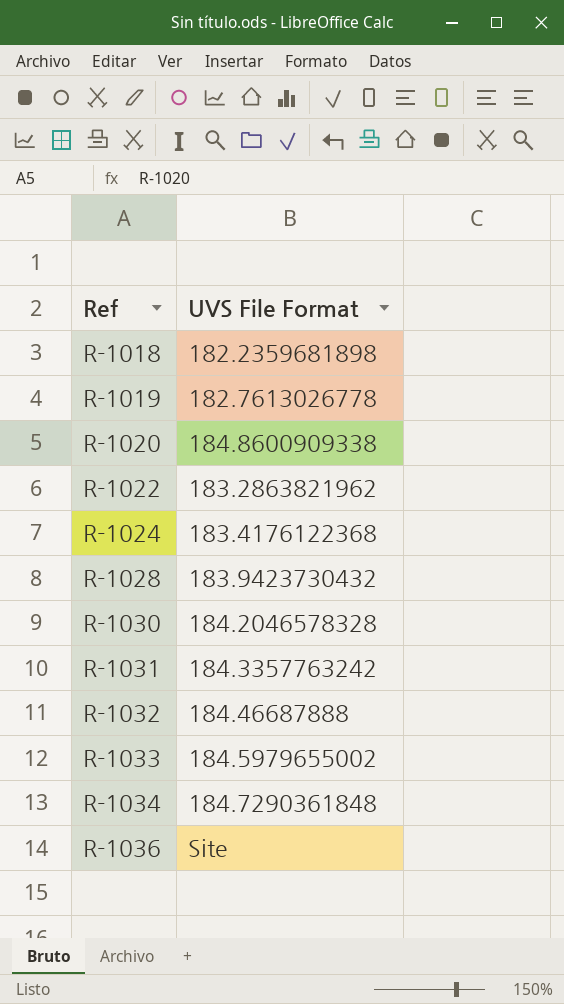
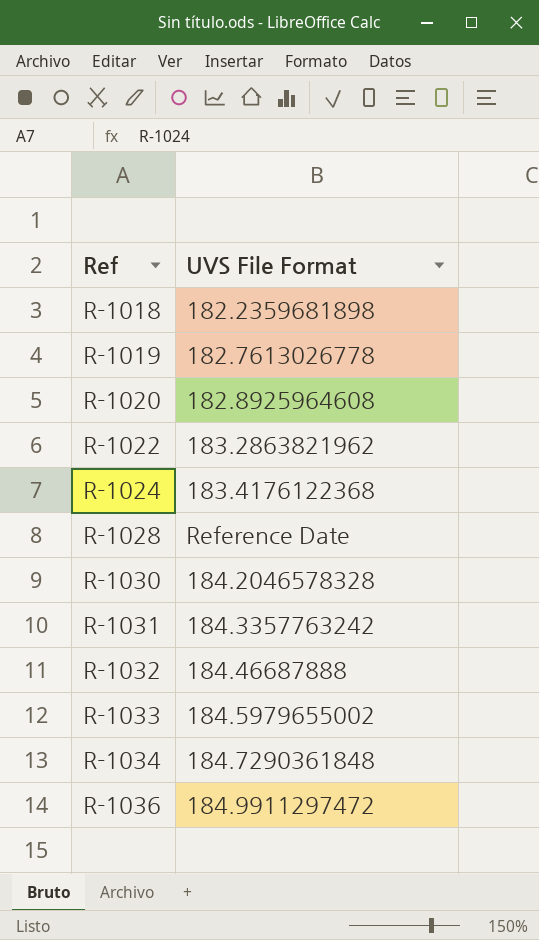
R-1020 | UVS File Format: 184.8600909338 -> 182.8925964608
R-1028 | UVS File Format: 183.9423730432 -> Reference Date
R-1036 | UVS File Format: Site -> 184.9911297472

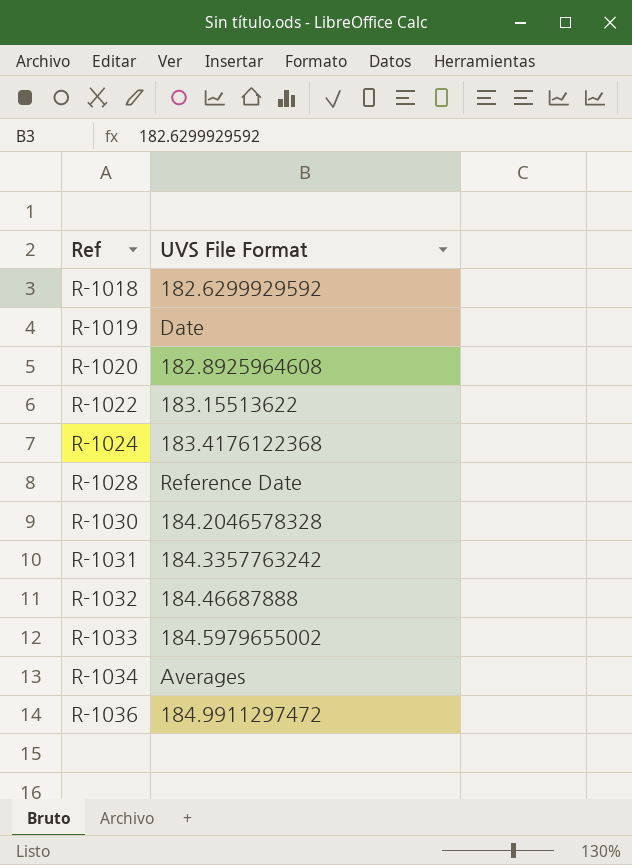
R-1018 | UVS File Format: 182.2359681898 -> 182.6299929592
R-1019 | UVS File Format: 182.7613026778 -> Date
R-1022 | UVS File Format: 183.2863821962 -> 183.15513622
R-1034 | UVS File Format: 184.7290361848 -> Averages

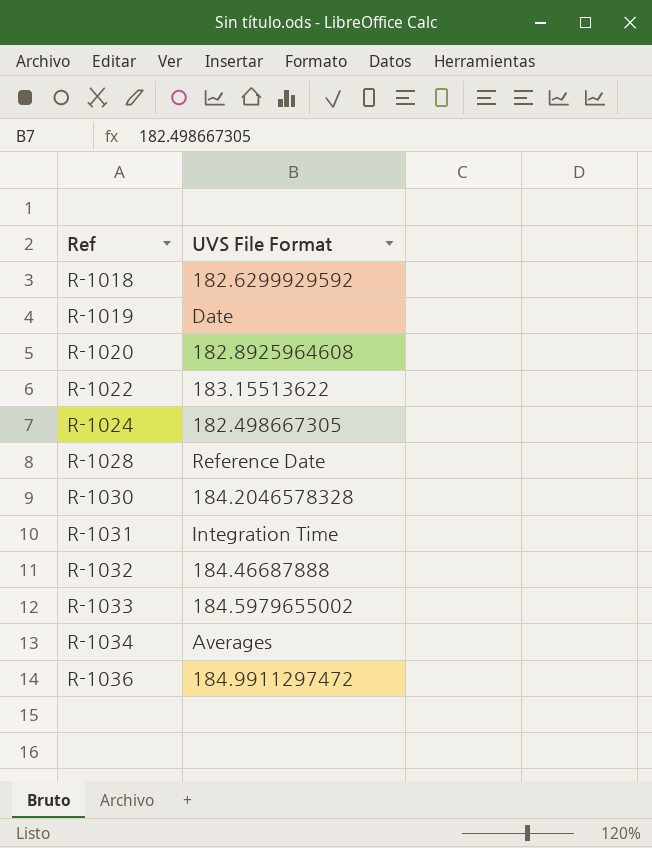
R-1024 | UVS File Format: 183.4176122368 -> 182.498667305
R-1031 | UVS File Format: 184.3357763242 -> Integration Time

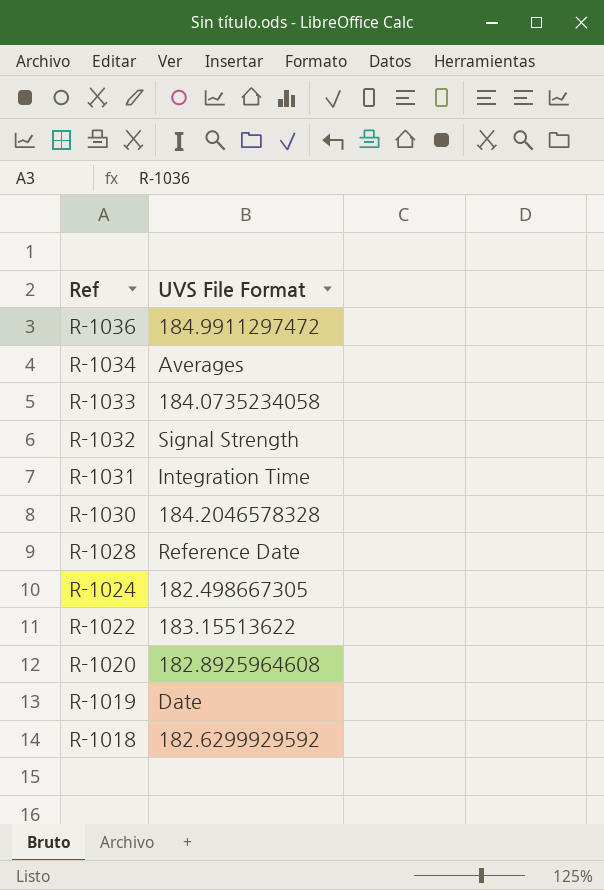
row order: Ref ascending -> Ref descending
R-1033 | UVS File Format: 184.5979655002 -> 184.0735234058
R-1032 | UVS File Format: 184.46687888 -> Signal Strength

